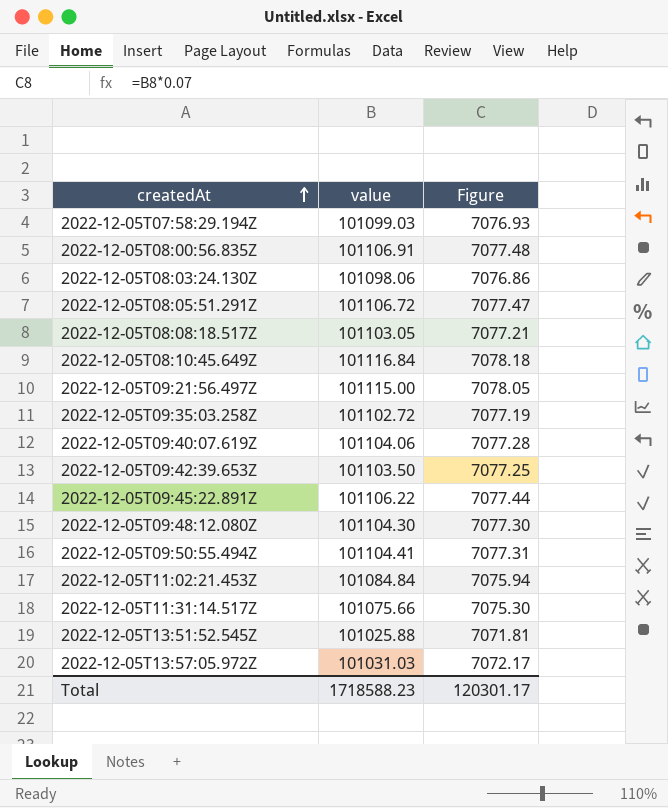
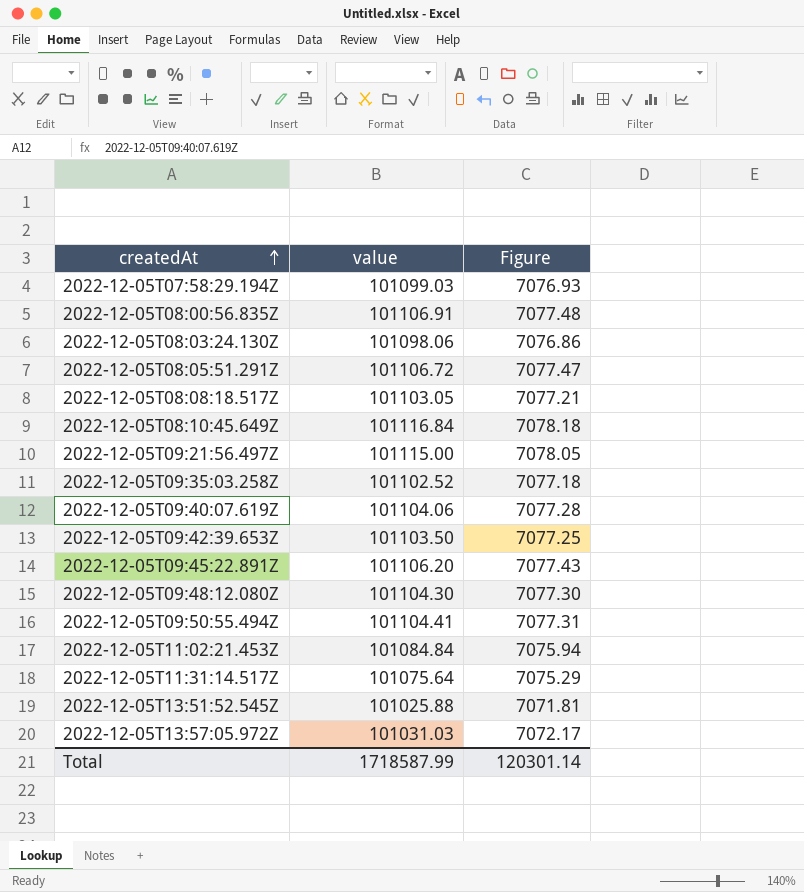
2022-12-05T09:35:03.258Z | value: 101102.72 -> 101102.52
2022-12-05T09:35:03.258Z | Figure: 7077.19 -> 7077.18
2022-12-05T09:45:22.891Z | value: 101106.22 -> 101106.20
2022-12-05T09:45:22.891Z | Figure: 7077.44 -> 7077.43
2022-12-05T11:31:14.517Z | value: 101075.66 -> 101075.64
2022-12-05T11:31:14.517Z | Figure: 7075.30 -> 7075.29
Total | value: 1718588.23 -> 1718587.99
Total | Figure: 120301.17 -> 120301.14

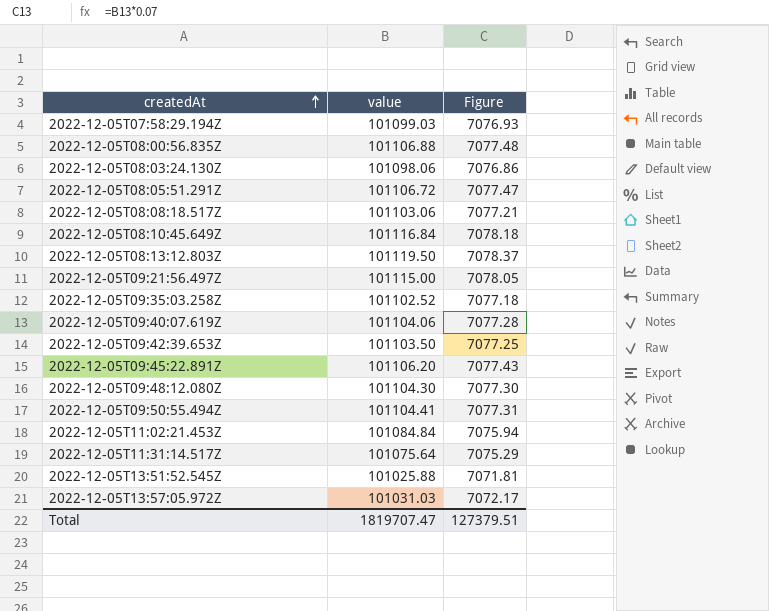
2022-12-05T08:00:56.835Z | value: 101106.91 -> 101106.88
2022-12-05T08:08:18.517Z | value: 101103.05 -> 101103.06
row 2022-12-05T08:13:12.803Z: none -> 101119.50 | 7078.37
Total | value: 1718587.99 -> 1819707.47
Total | Figure: 120301.14 -> 127379.51

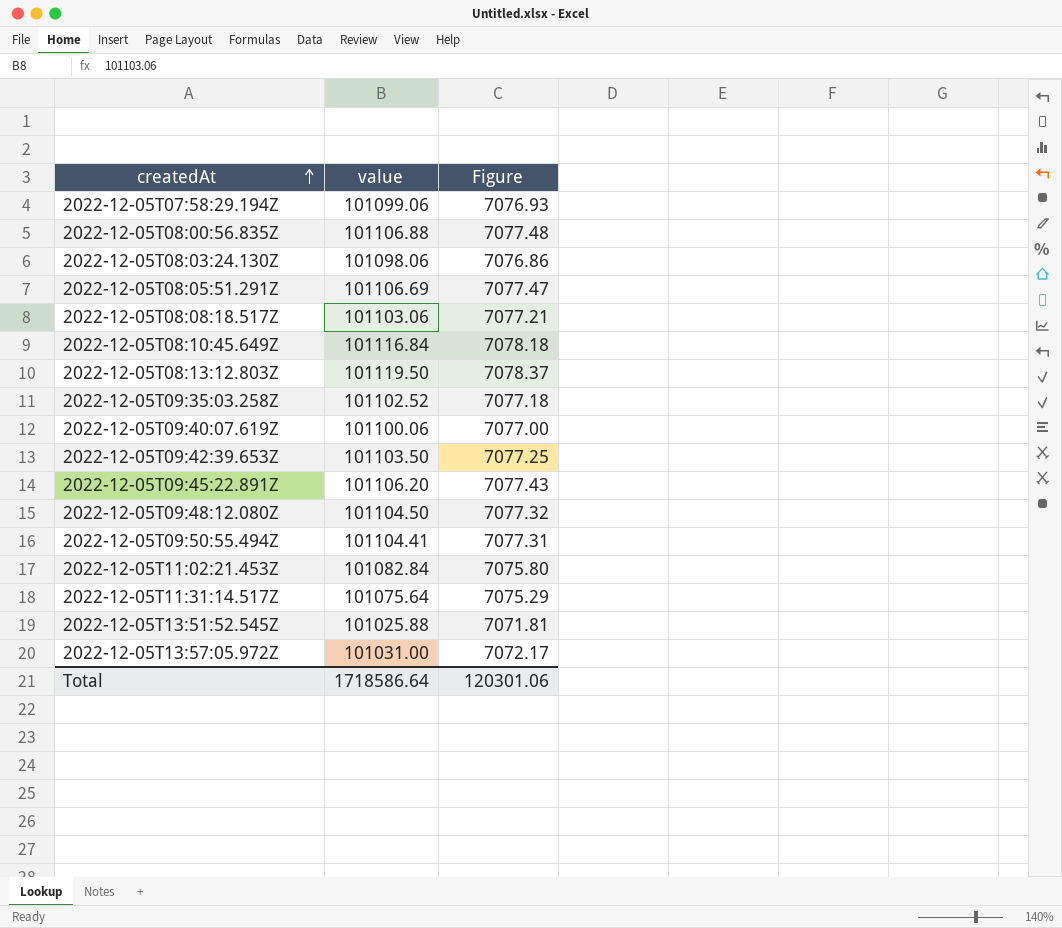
row 2022-12-05T09:21:56.497Z: 101115.00 | 7078.05 -> none
2022-12-05T07:58:29.194Z | value: 101099.03 -> 101099.06
2022-12-05T08:05:51.291Z | value: 101106.72 -> 101106.69
2022-12-05T09:40:07.619Z | value: 101104.06 -> 101100.06
2022-12-05T09:40:07.619Z | Figure: 7077.28 -> 7077.00
2022-12-05T09:48:12.080Z | value: 101104.30 -> 101104.50
2022-12-05T09:48:12.080Z | Figure: 7077.30 -> 7077.32
2022-12-05T11:02:21.453Z | value: 101084.84 -> 101082.84
2022-12-05T11:02:21.453Z | Figure: 7075.94 -> 7075.80
2022-12-05T13:57:05.972Z | value: 101031.03 -> 101031.00
Total | value: 1819707.47 -> 1718586.64
Total | Figure: 127379.51 -> 120301.06

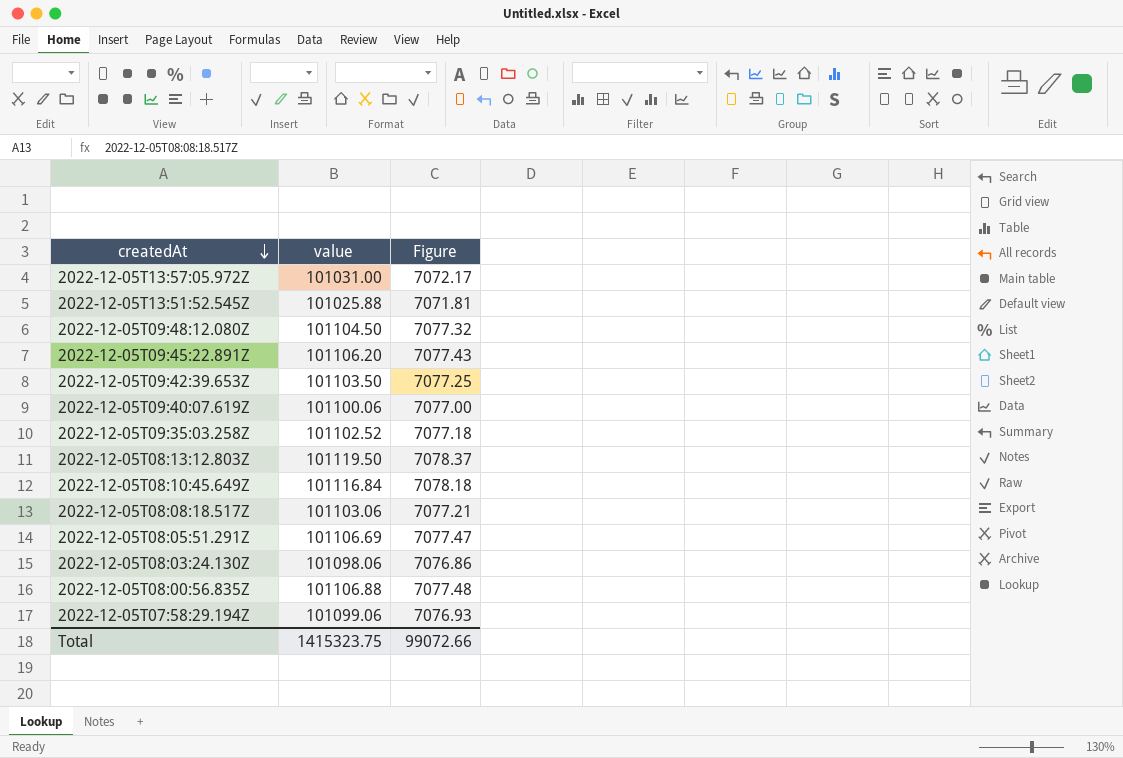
row order: createdAt ascending -> createdAt descending
row 2022-12-05T09:50:55.494Z: 101104.41 | 7077.31 -> none
row 2022-12-05T11:02:21.453Z: 101082.84 | 7075.80 -> none
row 2022-12-05T11:31:14.517Z: 101075.64 | 7075.29 -> none
Total | value: 1718586.64 -> 1415323.75
Total | Figure: 120301.06 -> 99072.66

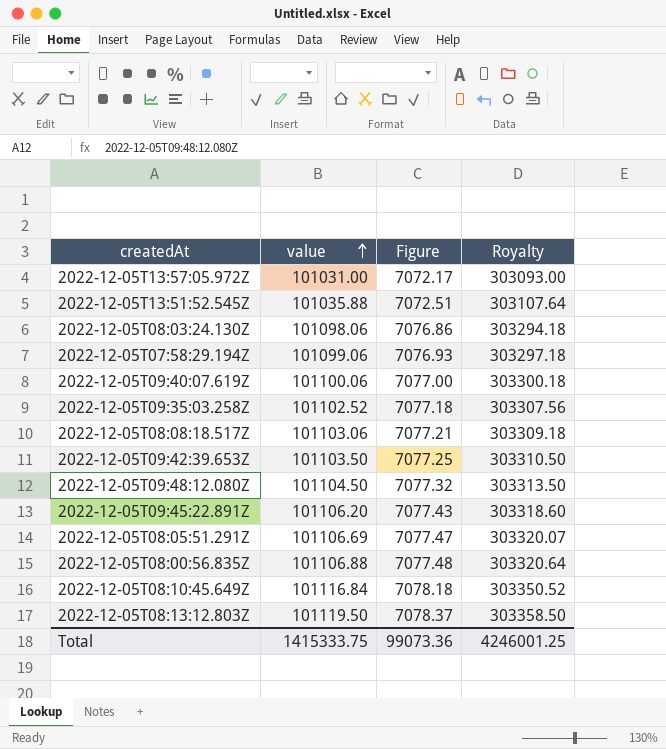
row order: createdAt descending -> value ascending
column Royalty | formula: none -> [value] * 3
2022-12-05T13:51:52.545Z | value: 101025.88 -> 101035.88
2022-12-05T13:51:52.545Z | Figure: 7071.81 -> 7072.51
Total | value: 1415323.75 -> 1415333.75
Total | Figure: 99072.66 -> 99073.36

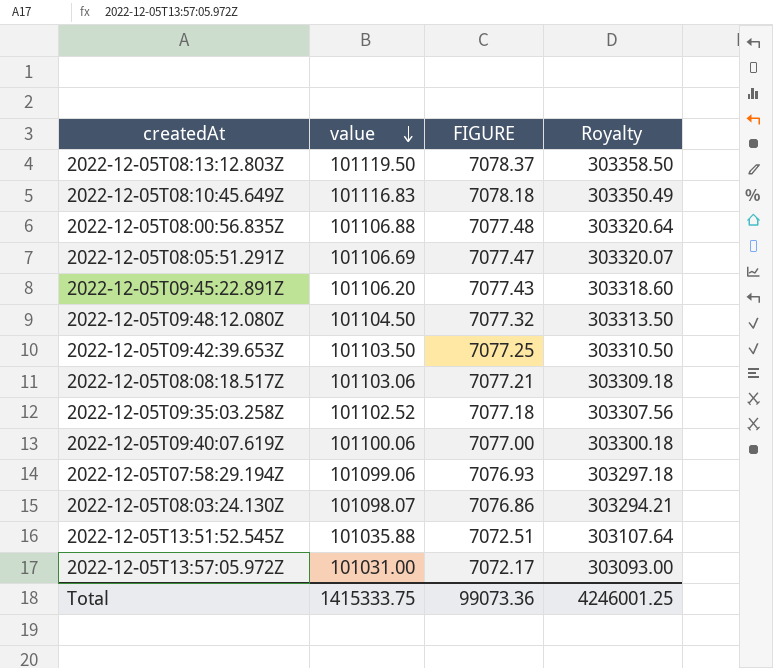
row order: value ascending -> value descending
column name: Figure -> FIGURE
2022-12-05T08:10:45.649Z | value: 101116.84 -> 101116.83
2022-12-05T08:10:45.649Z | Royalty: 303350.52 -> 303350.49
2022-12-05T08:03:24.130Z | value: 101098.06 -> 101098.07
2022-12-05T08:03:24.130Z | Royalty: 303294.18 -> 303294.21

